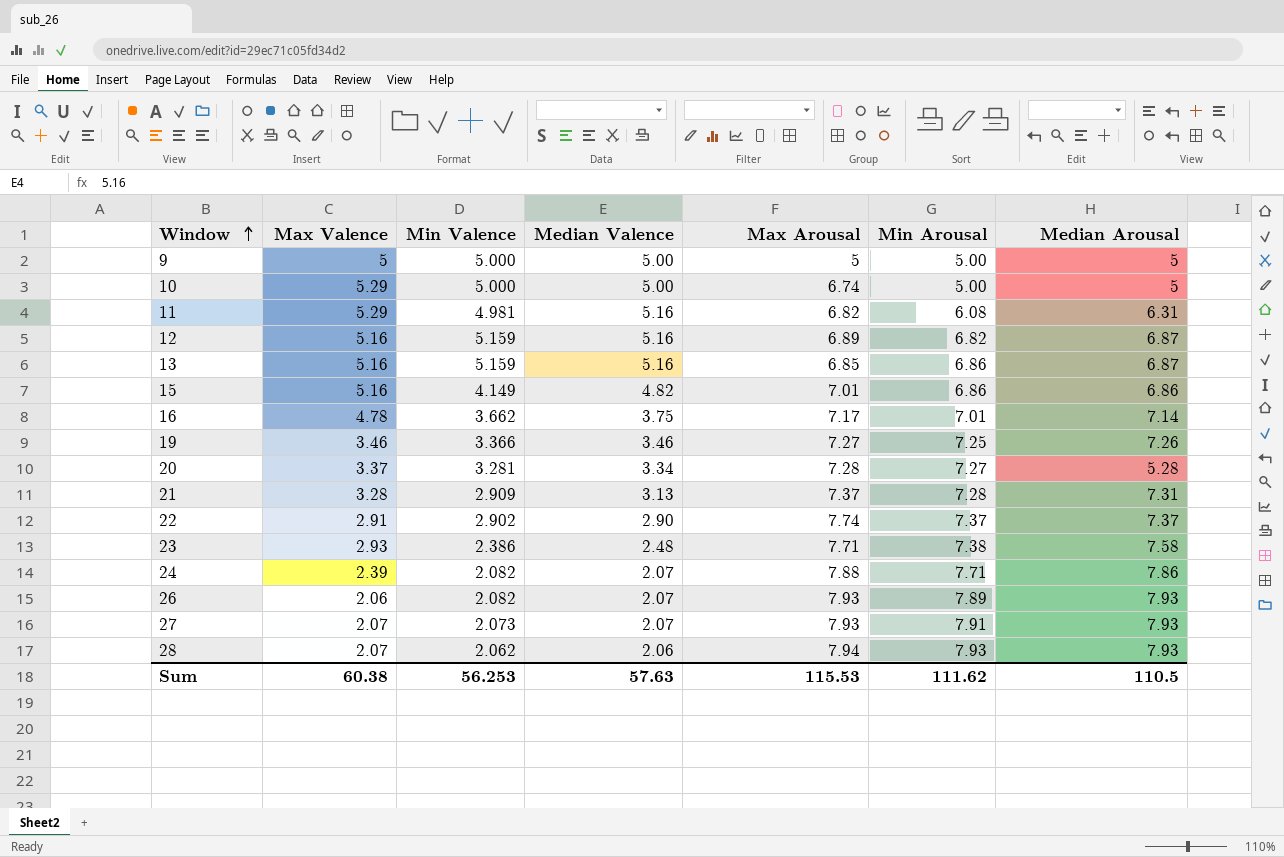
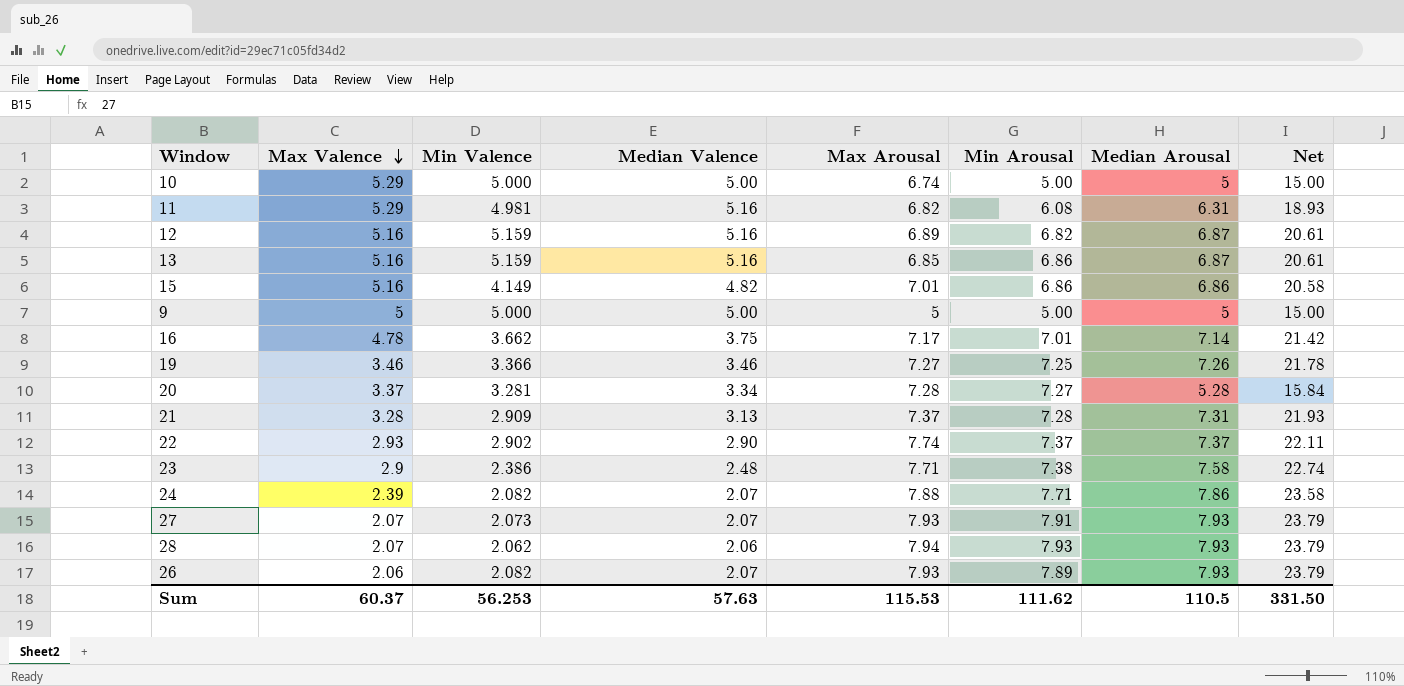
row order: Window ascending -> Max Valence descending
column Net | formula: none -> [Median Arousal] * 3
22 | Max Valence: 2.91 -> 2.93
23 | Max Valence: 2.93 -> 2.9
Sum | Max Valence: 60.38 -> 60.37

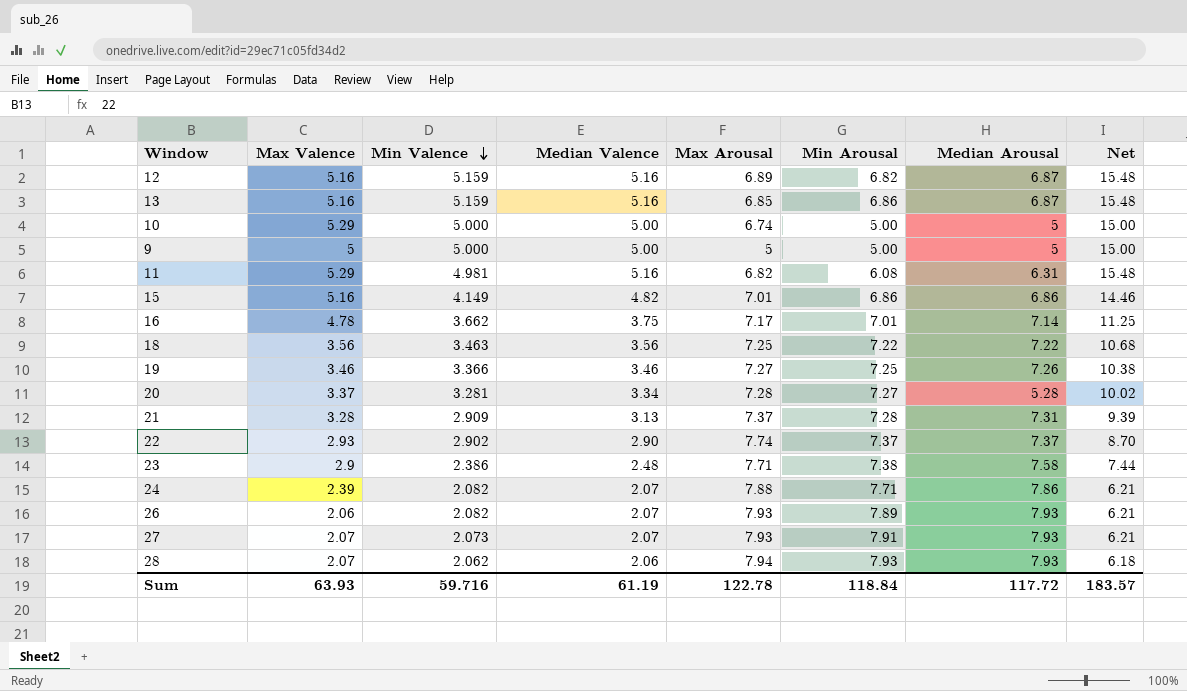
row order: Max Valence descending -> Min Valence descending
column Net | formula: [Median Arousal] * 3 -> [Median Valence] * 3
row 18: none -> 3.56 | 3.463 | 3.56 | 7.25 | 7.22 | 7.22 | 10.68
Sum | Max Valence: 60.37 -> 63.93
Sum | Min Valence: 56.253 -> 59.716
Sum | Median Valence: 57.63 -> 61.19
Sum | Max Arousal: 115.53 -> 122.78
Sum | Min Arousal: 111.62 -> 118.84
Sum | Median Arousal: 110.5 -> 117.72
Sum | Net: 331.50 -> 183.57

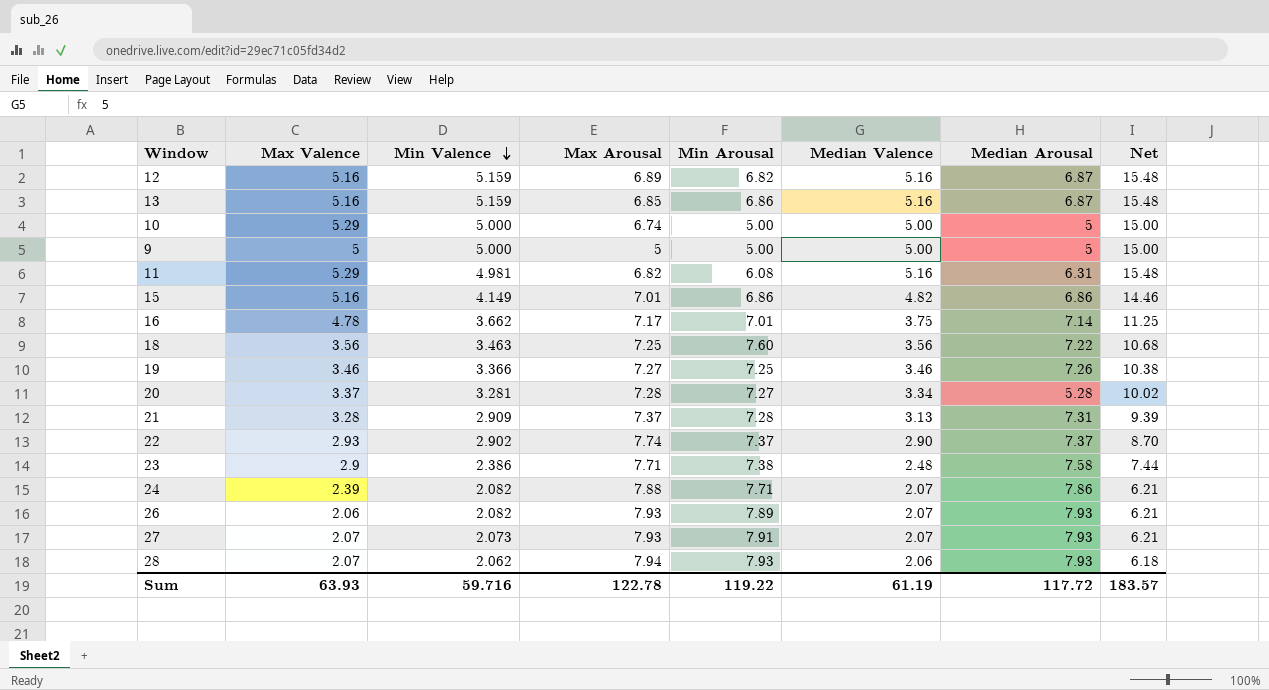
column Median Valence | position: 4 -> 6
18 | Min Arousal: 7.22 -> 7.60
Sum | Min Arousal: 118.84 -> 119.22

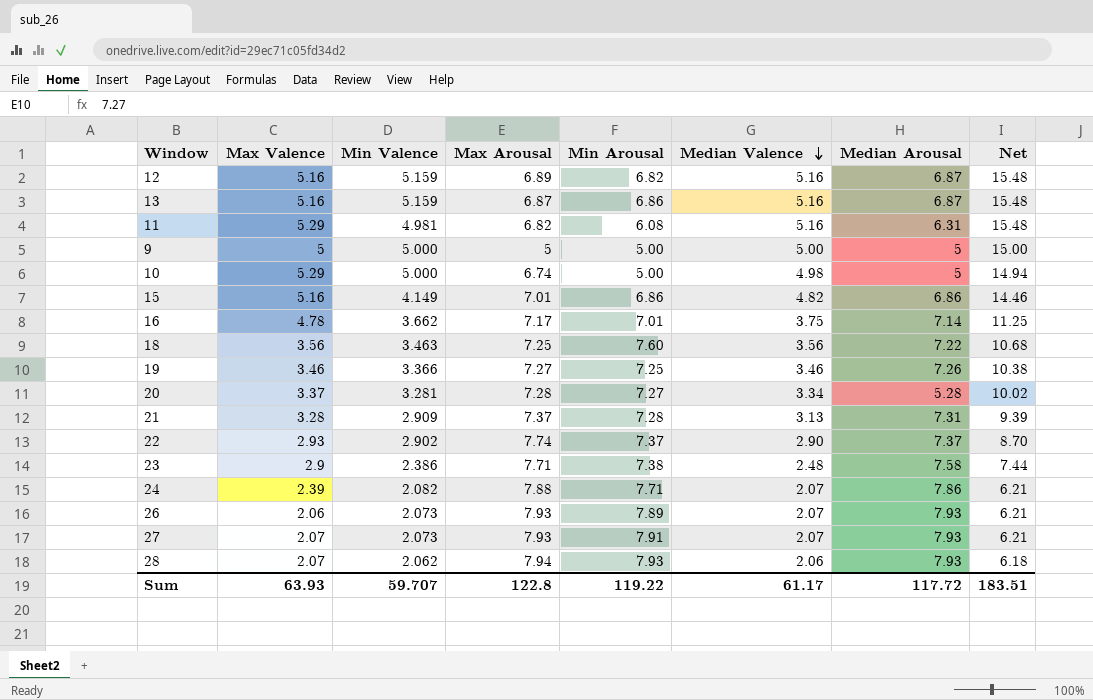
row order: Min Valence descending -> Median Valence descending
13 | Max Arousal: 6.85 -> 6.87
10 | Median Valence: 5.00 -> 4.98
10 | Net: 15.00 -> 14.94
26 | Min Valence: 2.082 -> 2.073
Sum | Min Valence: 59.716 -> 59.707
Sum | Max Arousal: 122.78 -> 122.8
Sum | Median Valence: 61.19 -> 61.17
Sum | Net: 183.57 -> 183.51

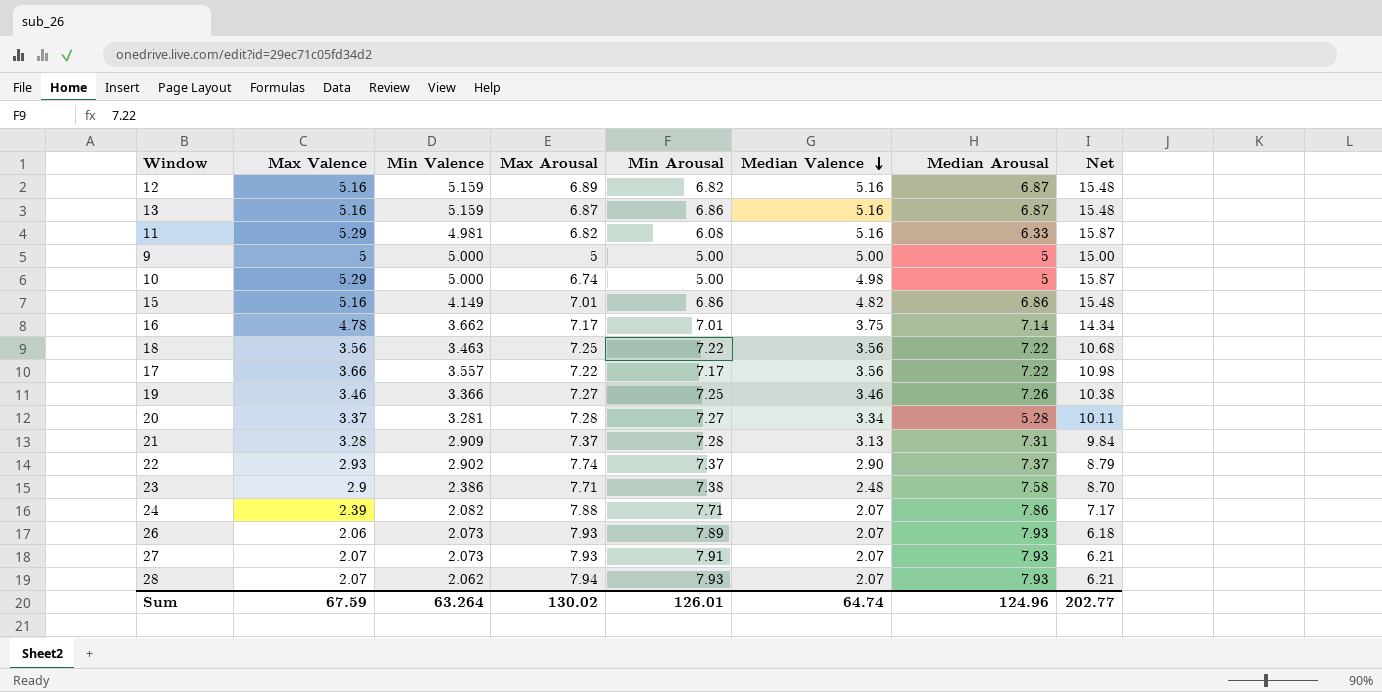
column Net | formula: [Median Valence] * 3 -> [Max Valence] * 3
11 | Median Arousal: 6.31 -> 6.33
18 | Min Arousal: 7.60 -> 7.22
row 17: none -> 3.66 | 3.557 | 7.22 | 7.17 | 3.56 | 7.22 | 10.98
28 | Median Valence: 2.06 -> 2.07
Sum | Max Valence: 63.93 -> 67.59
Sum | Min Valence: 59.707 -> 63.264
Sum | Max Arousal: 122.8 -> 130.02
Sum | Min Arousal: 119.22 -> 126.01
Sum | Median Valence: 61.17 -> 64.74
Sum | Median Arousal: 117.72 -> 124.96
Sum | Net: 183.51 -> 202.77

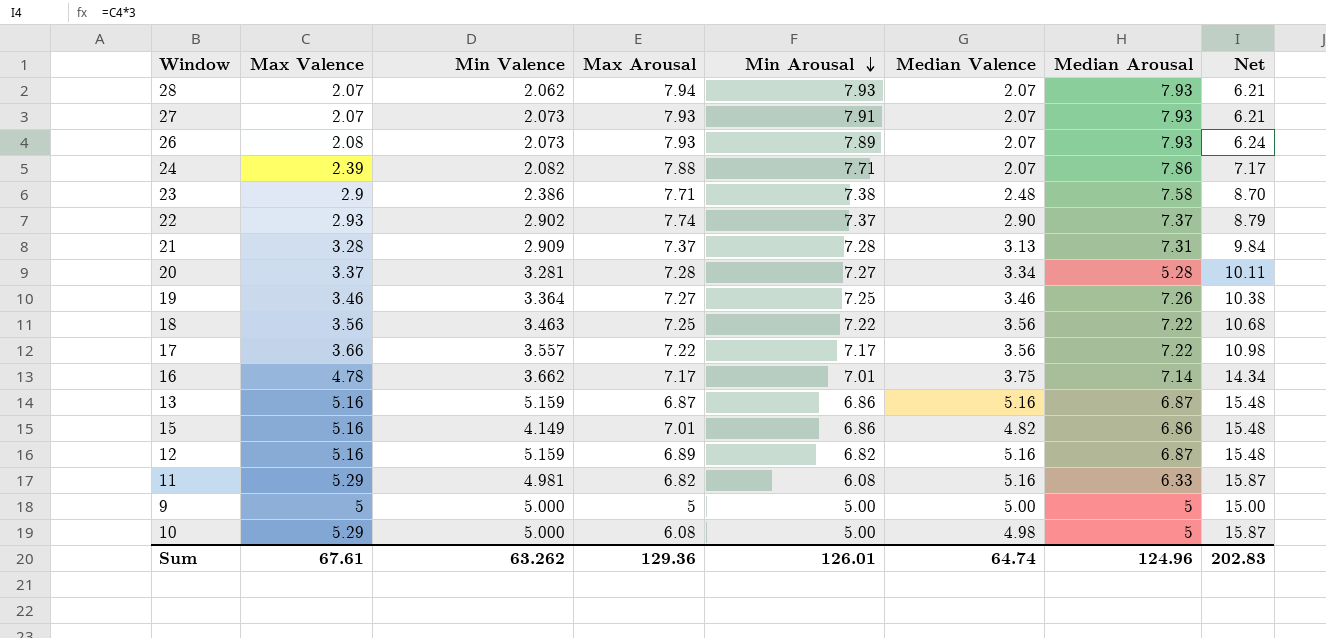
row order: Median Valence descending -> Min Arousal descending
26 | Max Valence: 2.06 -> 2.08
26 | Net: 6.18 -> 6.24
19 | Min Valence: 3.366 -> 3.364
10 | Max Arousal: 6.74 -> 6.08
Sum | Max Valence: 67.59 -> 67.61
Sum | Min Valence: 63.264 -> 63.262
Sum | Max Arousal: 130.02 -> 129.36
Sum | Net: 202.77 -> 202.83

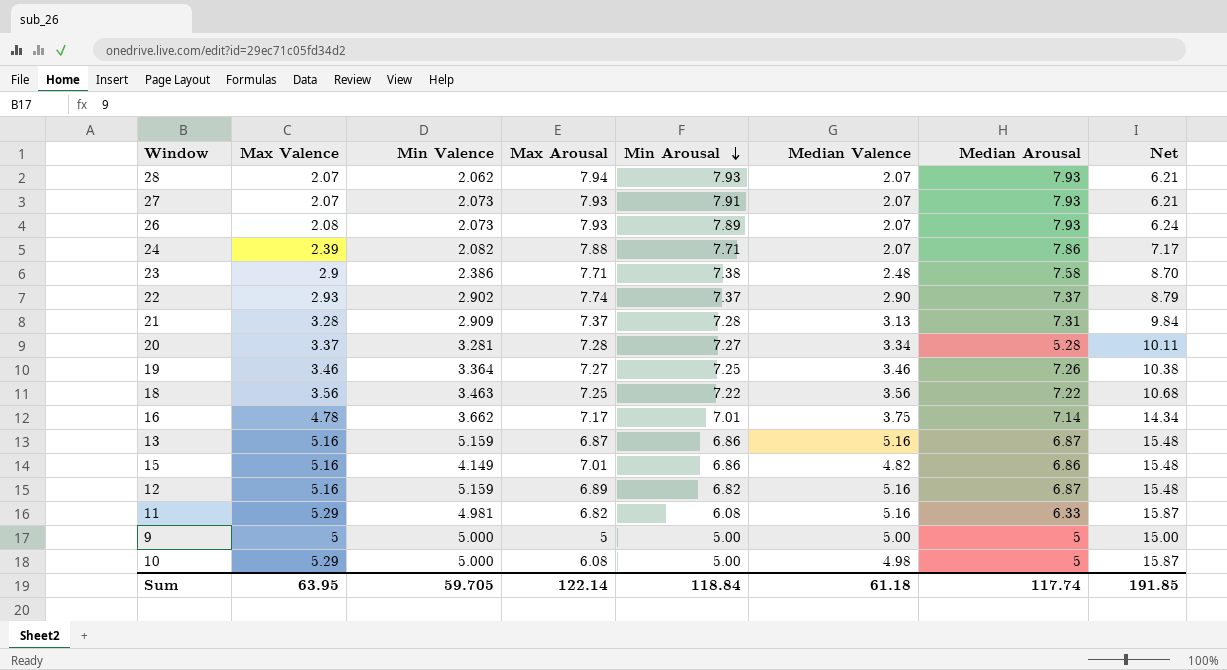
row 17: 3.66 | 3.557 | 7.22 | 7.17 | 3.56 | 7.22 | 10.98 -> none
Sum | Max Valence: 67.61 -> 63.95
Sum | Min Valence: 63.262 -> 59.705
Sum | Max Arousal: 129.36 -> 122.14
Sum | Min Arousal: 126.01 -> 118.84
Sum | Median Valence: 64.74 -> 61.18
Sum | Median Arousal: 124.96 -> 117.74
Sum | Net: 202.83 -> 191.85

